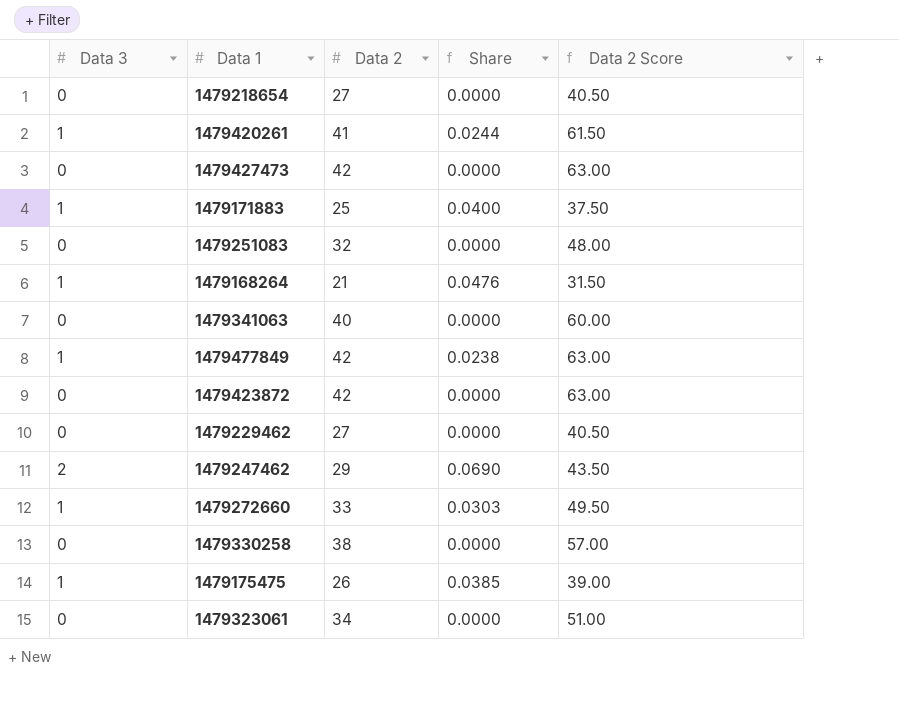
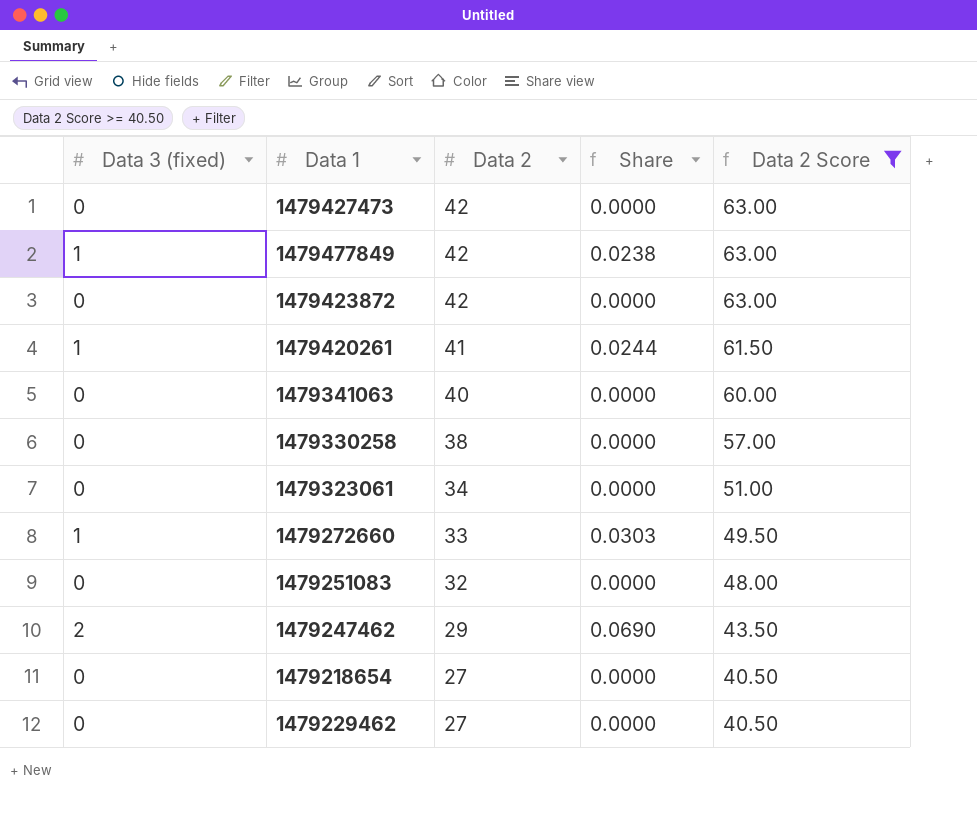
filter: none -> Data 2 Score >= 40.50
row order: none -> Data 2 descending
column name: Data 3 -> Data 3 (fixed)

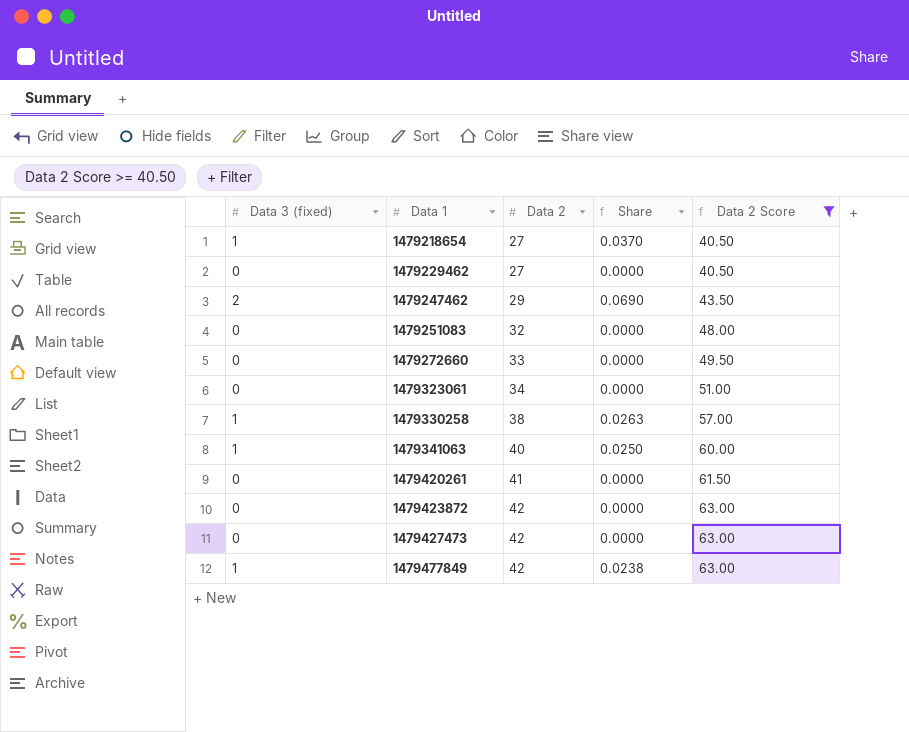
row order: Data 2 descending -> Data 1 ascending
1479218654 | Data 3 (fixed): 0 -> 1
1479218654 | Share: 0.0000 -> 0.0370
1479272660 | Data 3 (fixed): 1 -> 0
1479272660 | Share: 0.0303 -> 0.0000
1479330258 | Data 3 (fixed): 0 -> 1
1479330258 | Share: 0.0000 -> 0.0263
1479341063 | Data 3 (fixed): 0 -> 1
1479341063 | Share: 0.0000 -> 0.0250
1479420261 | Data 3 (fixed): 1 -> 0
1479420261 | Share: 0.0244 -> 0.0000

